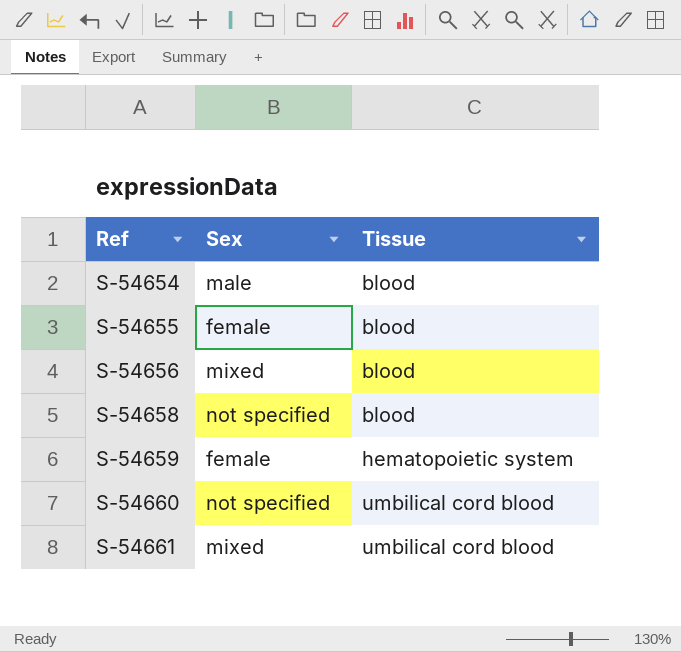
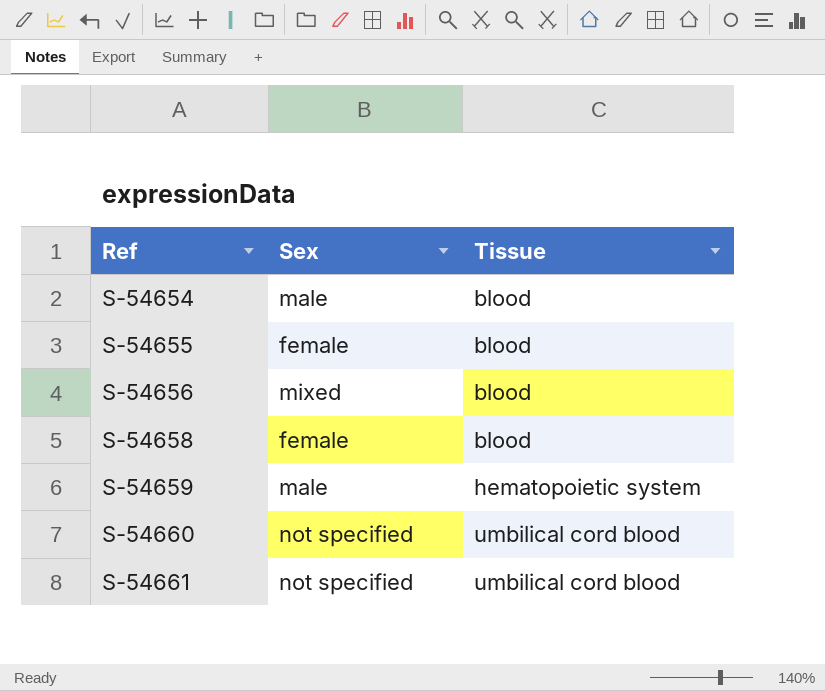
S-54658 | Sex: not specified -> female
S-54659 | Sex: female -> male
S-54661 | Sex: mixed -> not specified

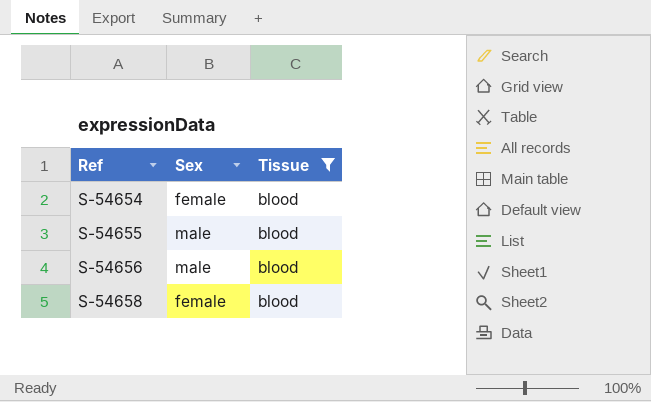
filter: none -> Tissue = blood
S-54654 | Sex: male -> female
S-54655 | Sex: female -> male
S-54656 | Sex: mixed -> male

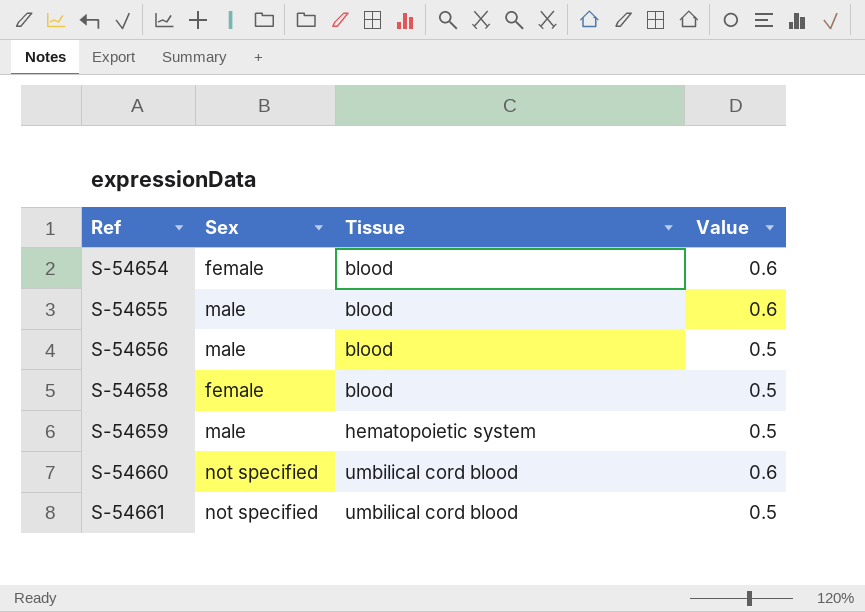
filter: Tissue = blood -> none
column Value | position: none -> 4

